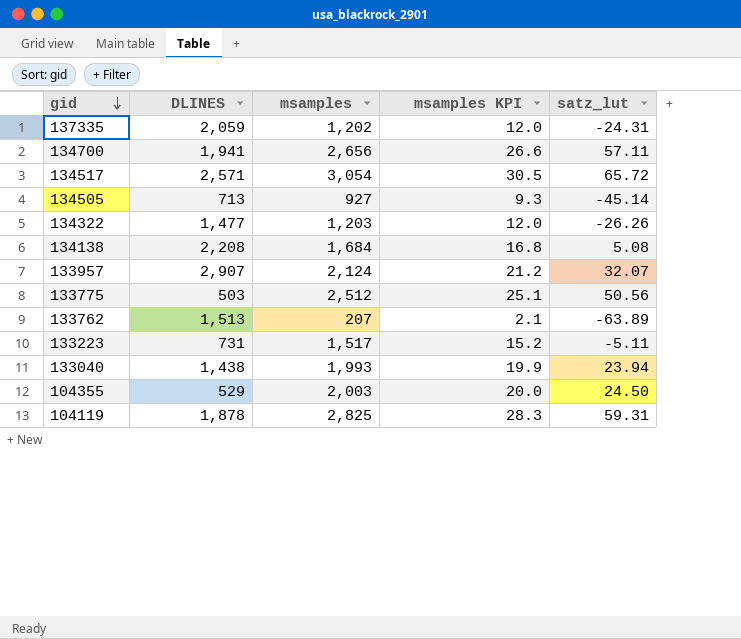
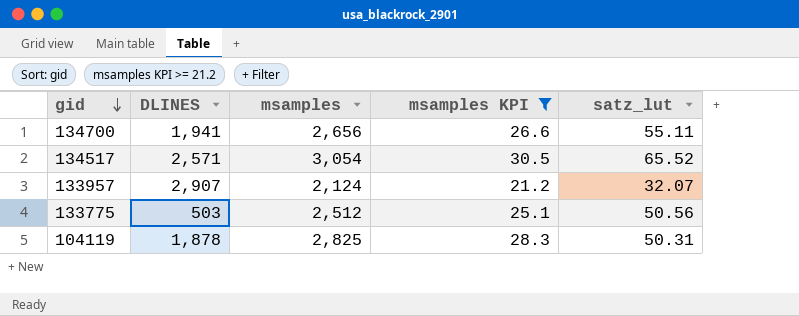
filter: none -> msamples KPI >= 21.2
134700 | satz_lut: 57.11 -> 55.11
134517 | satz_lut: 65.72 -> 65.52
104119 | satz_lut: 59.31 -> 50.31

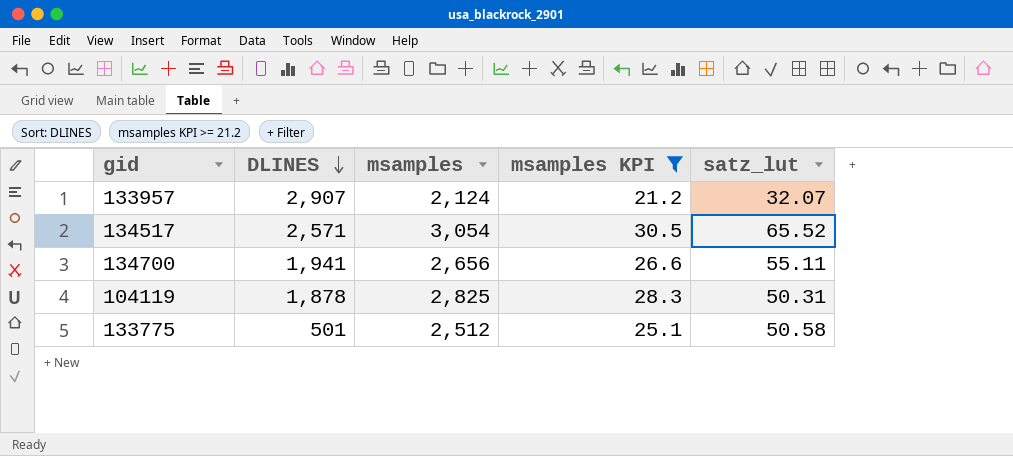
row order: gid descending -> DLINES descending
133775 | DLINES: 503 -> 501
133775 | satz_lut: 50.56 -> 50.58

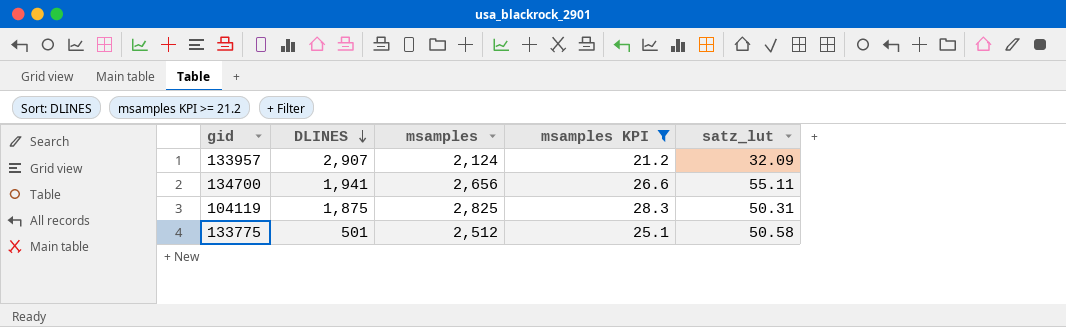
row 134517: 2,571 | 3,054 | 30.5 | 65.52 -> none
133957 | satz_lut: 32.07 -> 32.09
104119 | DLINES: 1,878 -> 1,875

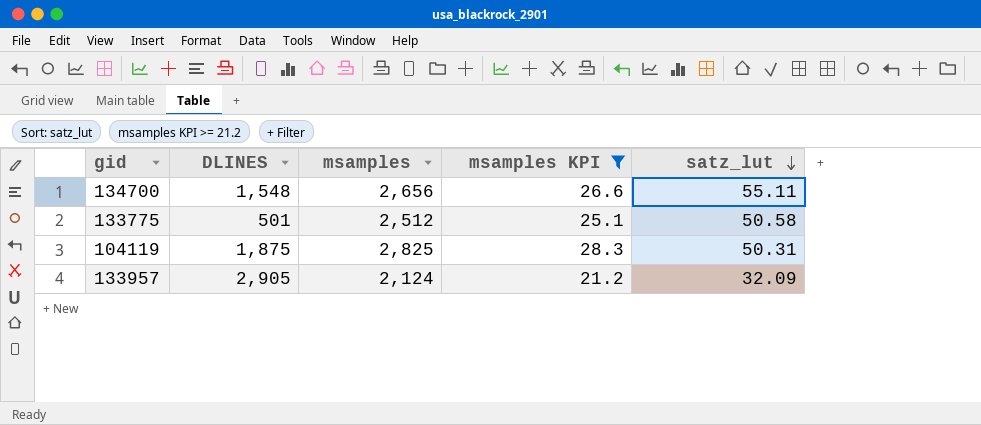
row order: DLINES descending -> satz_lut descending
134700 | DLINES: 1,941 -> 1,548
133957 | DLINES: 2,907 -> 2,905

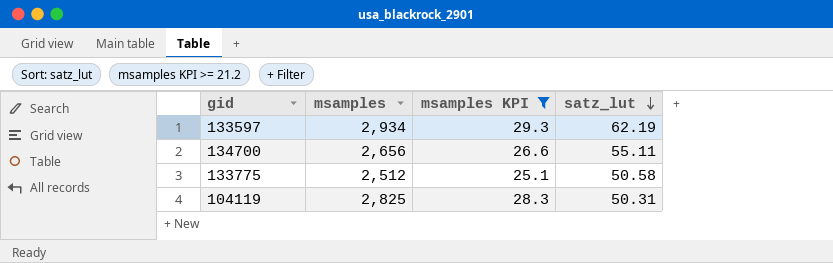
column DLINES | position: 2 -> none
row 133957: 2,905 | 2,124 | 21.2 | 32.09 -> none
row 133597: none -> 2,934 | 29.3 | 62.19

